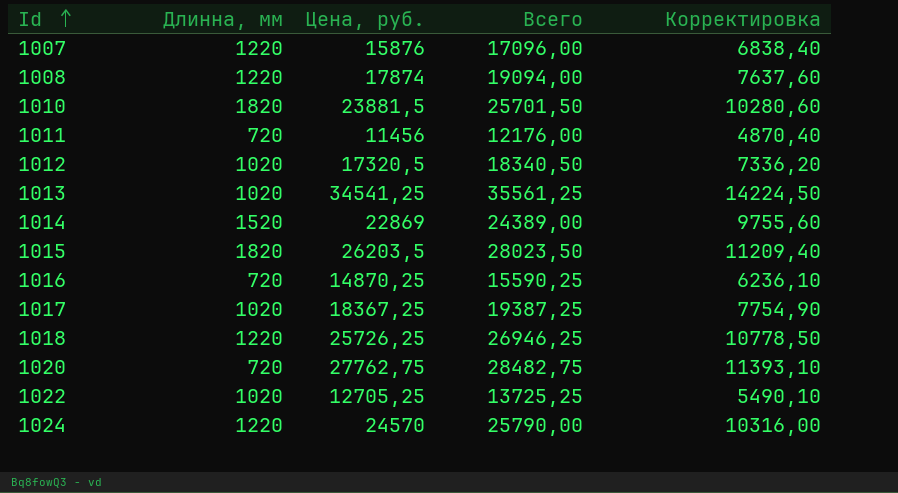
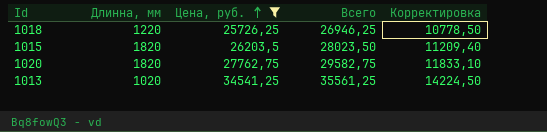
filter: none -> Цена, руб. >= 25726,25
row order: Id ascending -> Цена, руб. ascending
1020 | Длинна, мм: 720 -> 1820
1020 | Всего: 28482,75 -> 29582,75
1020 | Корректировка: 11393,10 -> 11833,10

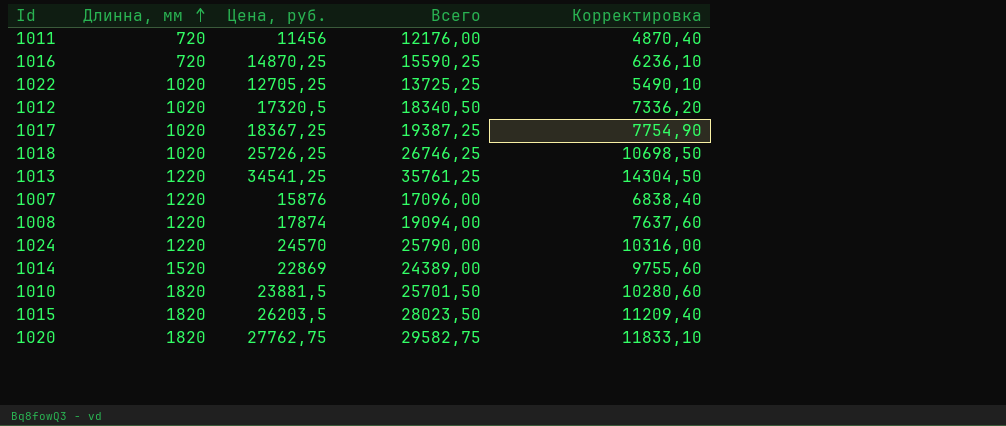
filter: Цена, руб. >= 25726,25 -> none
row order: Цена, руб. ascending -> Длинна, мм ascending
1018 | Длинна, мм: 1220 -> 1020
1018 | Всего: 26946,25 -> 26746,25
1018 | Корректировка: 10778,50 -> 10698,50
1013 | Длинна, мм: 1020 -> 1220
1013 | Всего: 35561,25 -> 35761,25
1013 | Корректировка: 14224,50 -> 14304,50

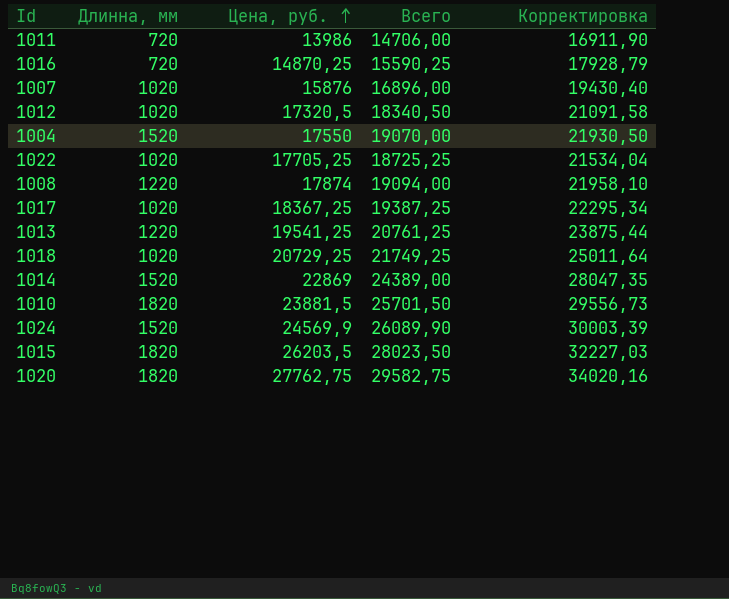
row order: Длинна, мм ascending -> Цена, руб. ascending
column Корректировка | formula: [Всего] * 0,4 -> [Всего] * 1,15
1011 | Цена, руб.: 11456 -> 13986
1011 | Всего: 12176,00 -> 14706,00
1007 | Длинна, мм: 1220 -> 1020
1007 | Всего: 17096,00 -> 16896,00
row 1004: none -> 1520 | 17550 | 19070,00 | 21930,50
1022 | Цена, руб.: 12705,25 -> 17705,25
1022 | Всего: 13725,25 -> 18725,25
1013 | Цена, руб.: 34541,25 -> 19541,25
1013 | Всего: 35761,25 -> 20761,25
1018 | Цена, руб.: 25726,25 -> 20729,25
1018 | Всего: 26746,25 -> 21749,25
1024 | Длинна, мм: 1220 -> 1520
1024 | Цена, руб.: 24570 -> 24569,9
1024 | Всего: 25790,00 -> 26089,90

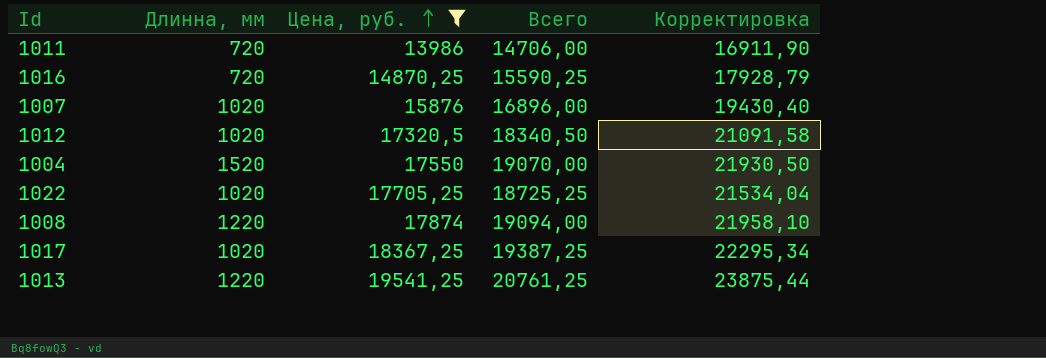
filter: none -> Цена, руб. <= 19541,25

